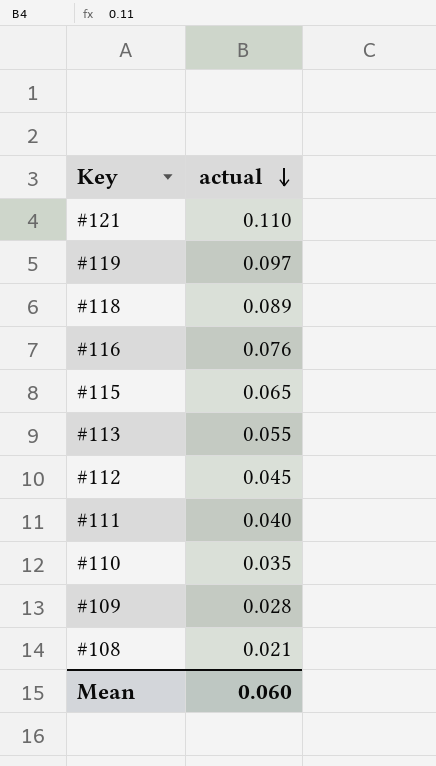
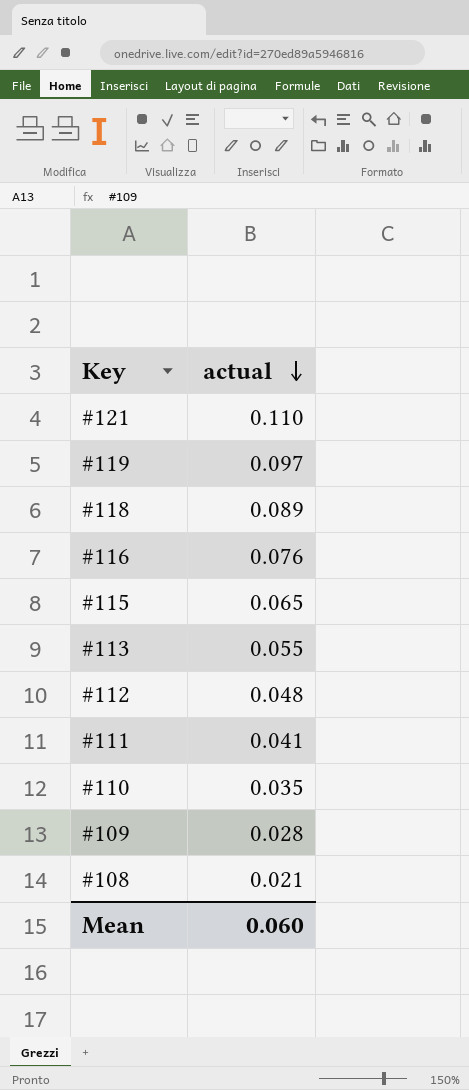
#112 | actual: 0.045 -> 0.048
#111 | actual: 0.040 -> 0.041

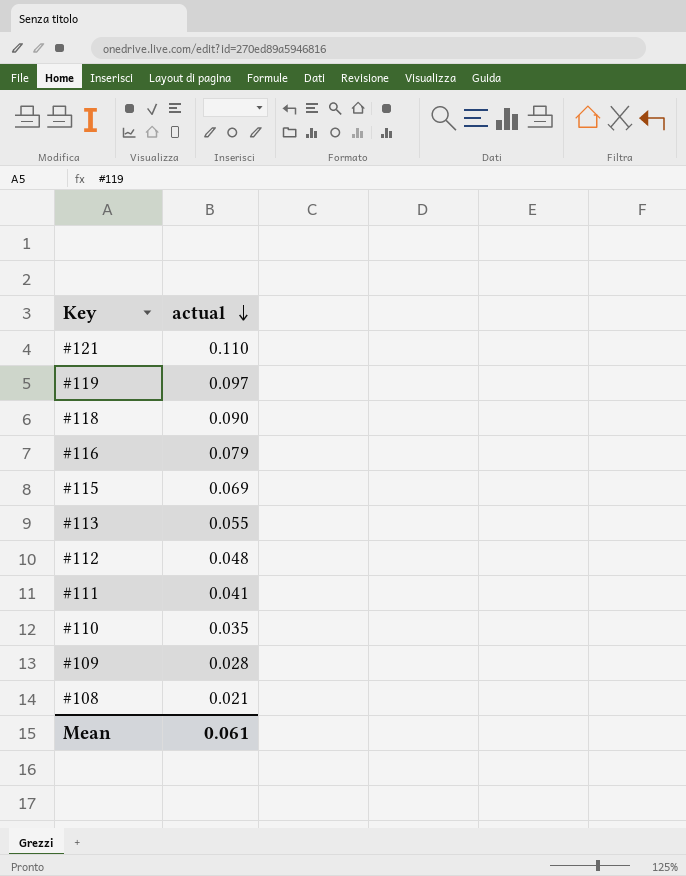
#118 | actual: 0.089 -> 0.090
#116 | actual: 0.076 -> 0.079
#115 | actual: 0.065 -> 0.069
Mean | actual: 0.060 -> 0.061

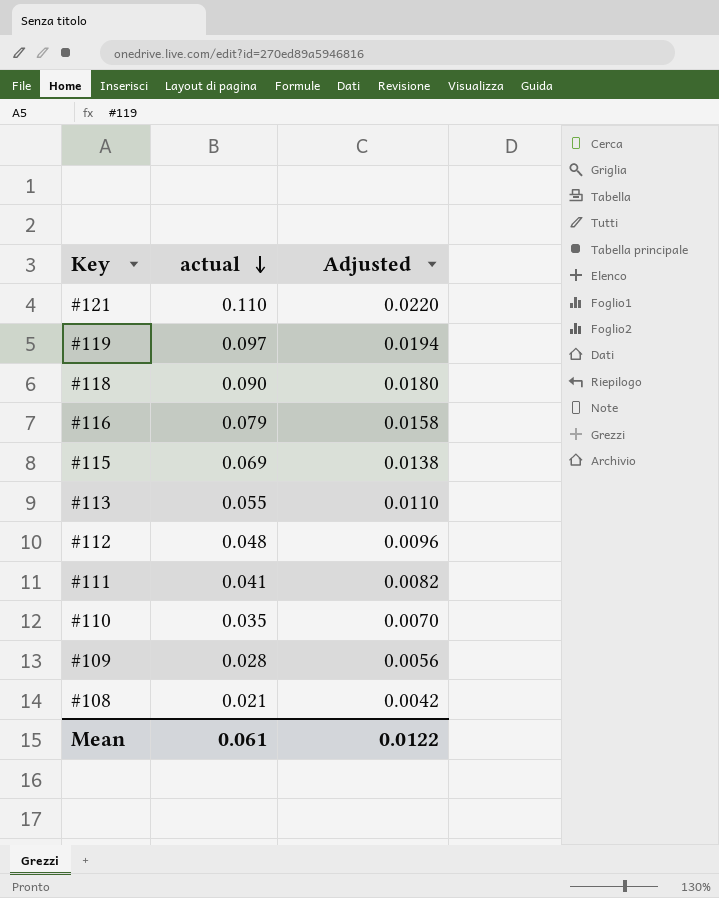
column Adjusted | formula: none -> [actual] * 0.2

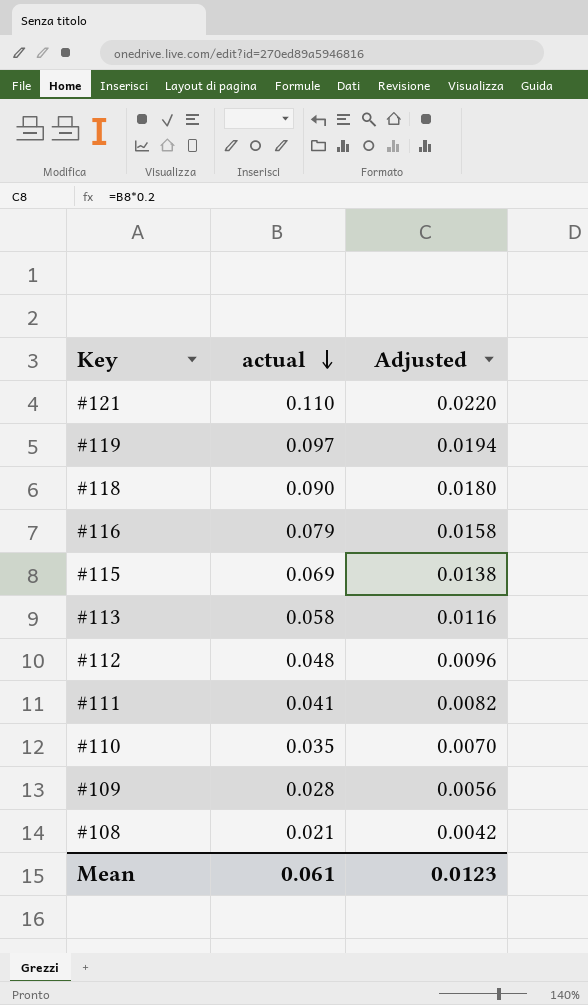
#113 | actual: 0.055 -> 0.058
#113 | Adjusted: 0.0110 -> 0.0116
Mean | Adjusted: 0.0122 -> 0.0123

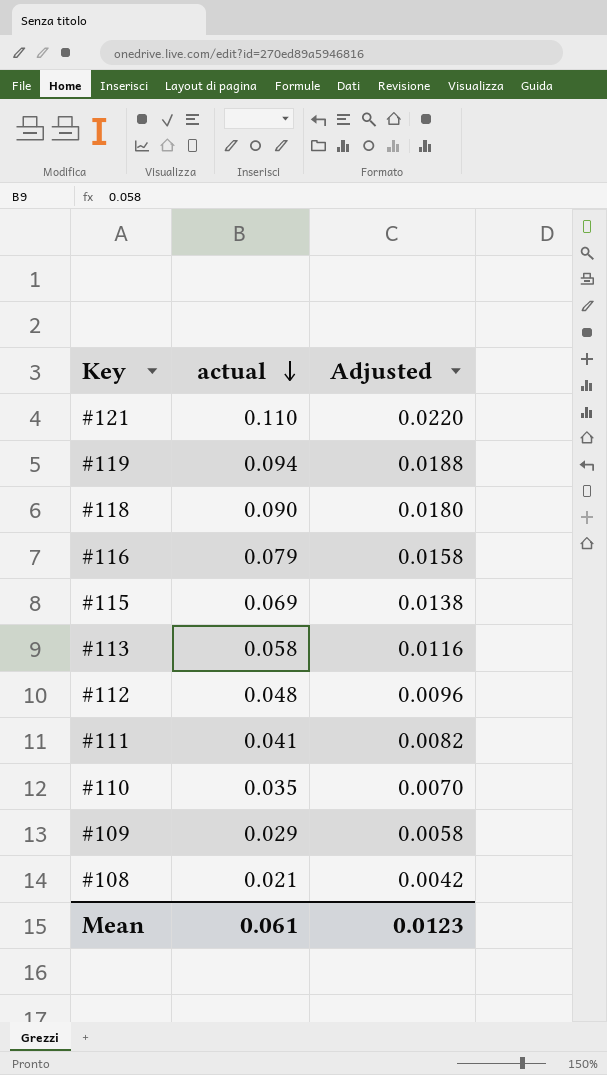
#119 | actual: 0.097 -> 0.094
#119 | Adjusted: 0.0194 -> 0.0188
#109 | actual: 0.028 -> 0.029
#109 | Adjusted: 0.0056 -> 0.0058

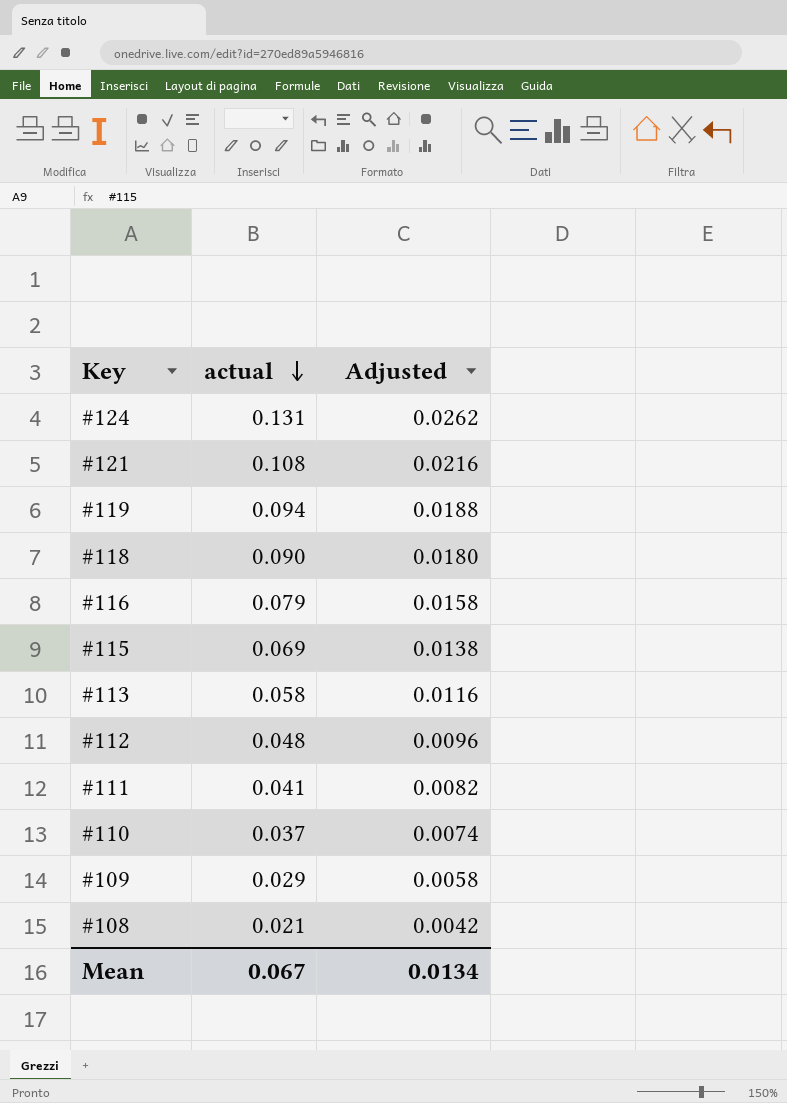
row #124: none -> 0.131 | 0.0262
#121 | actual: 0.110 -> 0.108
#121 | Adjusted: 0.0220 -> 0.0216
#110 | actual: 0.035 -> 0.037
#110 | Adjusted: 0.0070 -> 0.0074
Mean | actual: 0.061 -> 0.067
Mean | Adjusted: 0.0123 -> 0.0134

